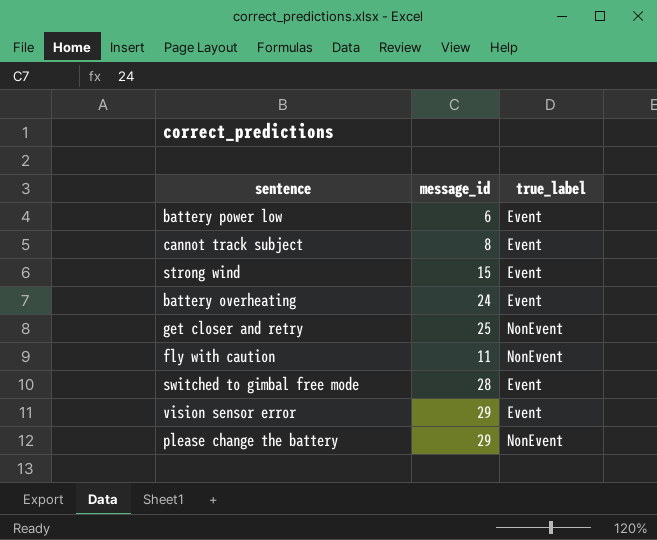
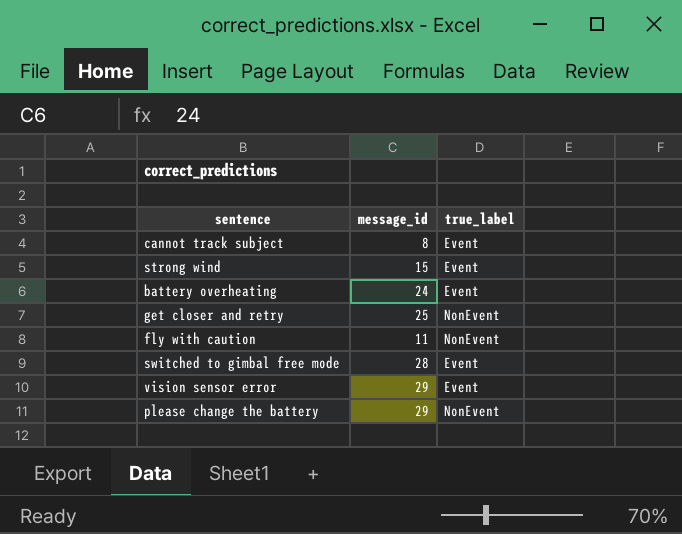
row battery power low: 6 | Event -> none

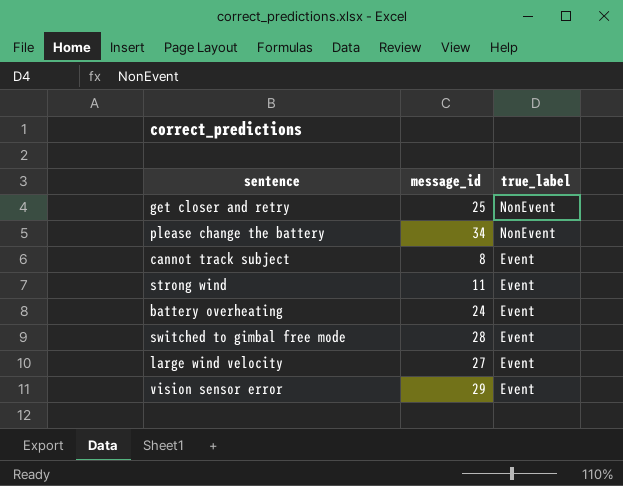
row order: none -> true_label descending
row fly with caution: 11 | NonEvent -> none
please change the battery | message_id: 29 -> 34
strong wind | message_id: 15 -> 11
row large wind velocity: none -> 27 | Event

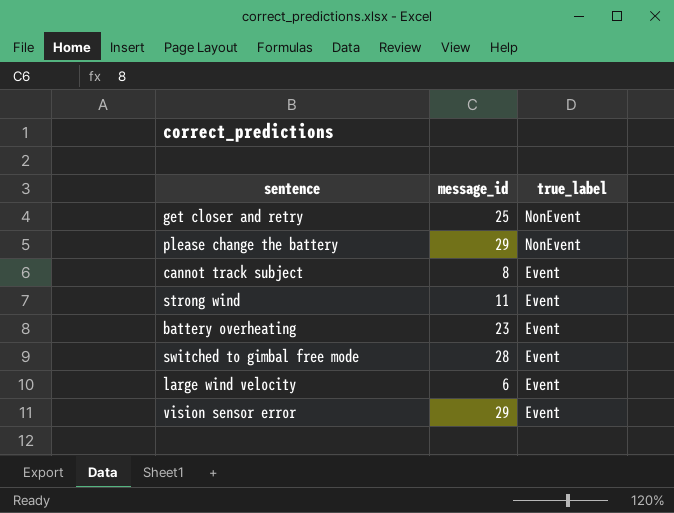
please change the battery | message_id: 34 -> 29
battery overheating | message_id: 24 -> 23
large wind velocity | message_id: 27 -> 6

